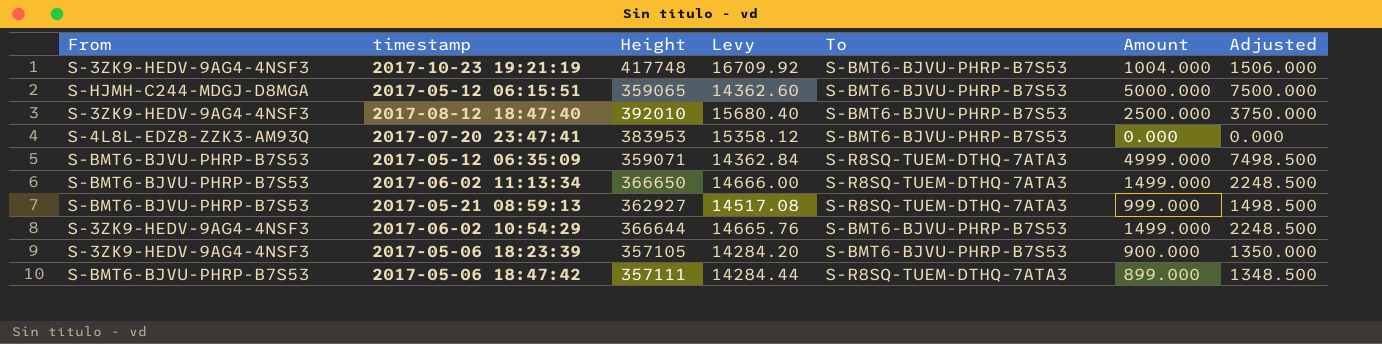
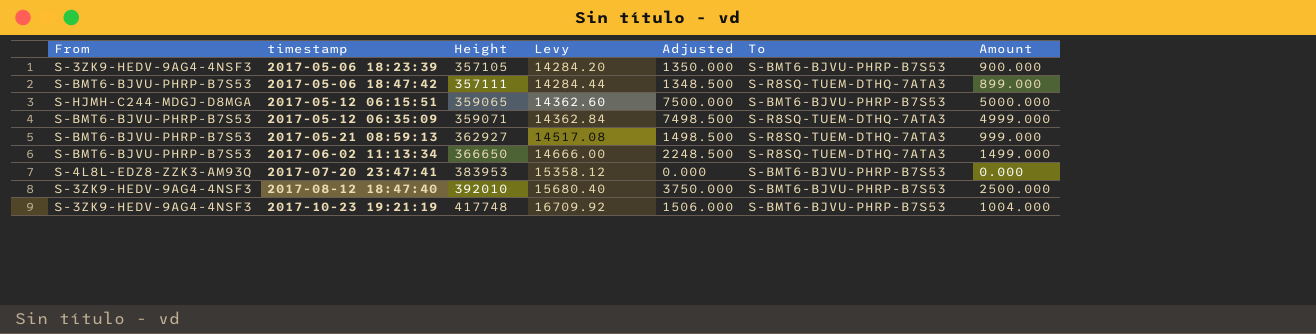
row order: none -> timestamp ascending
column Adjusted | position: 7 -> 5
row 2017-06-02 10:54:29: S-3ZK9-HEDV-9AG4-4NSF3 | 366644 | 14665.76 | S-BMT6-BJVU-PHRP-B7S53 | 1499.000 | 2248.500 -> none

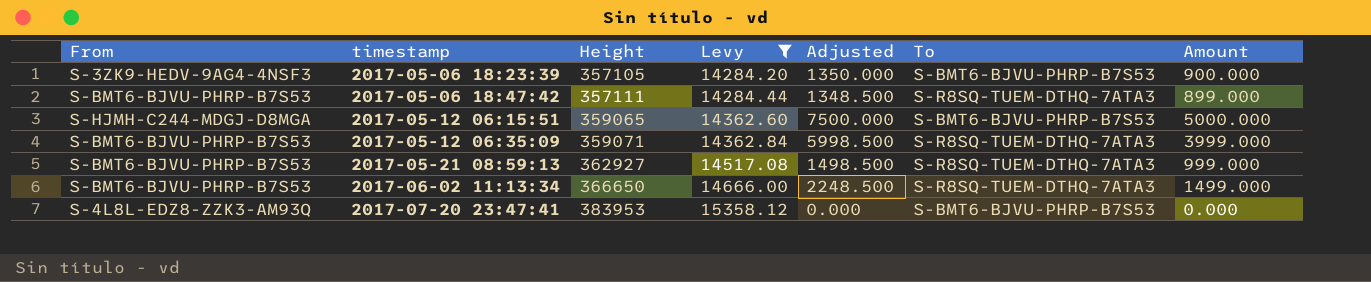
filter: none -> Levy <= 15358.12
2017-05-12 06:35:09 | Adjusted: 7498.500 -> 5998.500
2017-05-12 06:35:09 | Amount: 4999.000 -> 3999.000

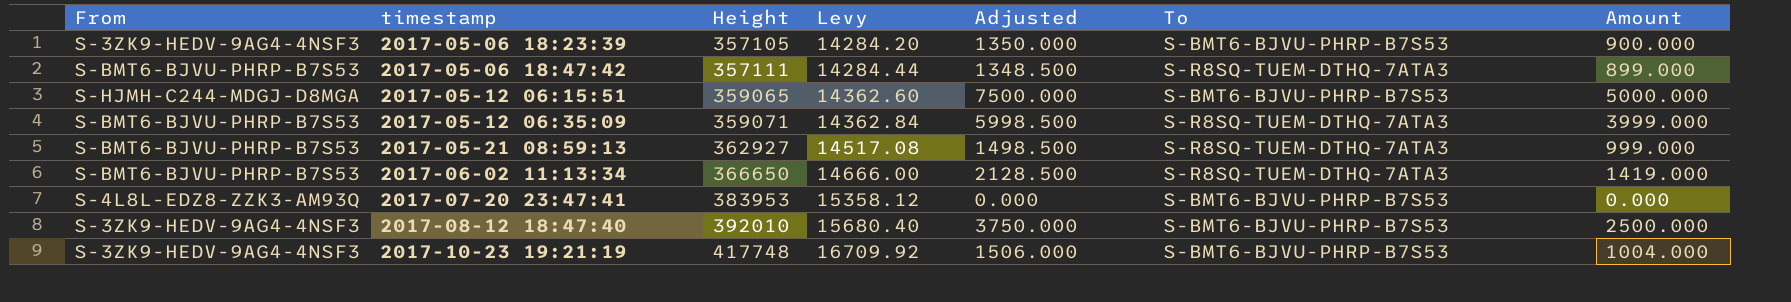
filter: Levy <= 15358.12 -> none
2017-06-02 11:13:34 | Adjusted: 2248.500 -> 2128.500
2017-06-02 11:13:34 | Amount: 1499.000 -> 1419.000

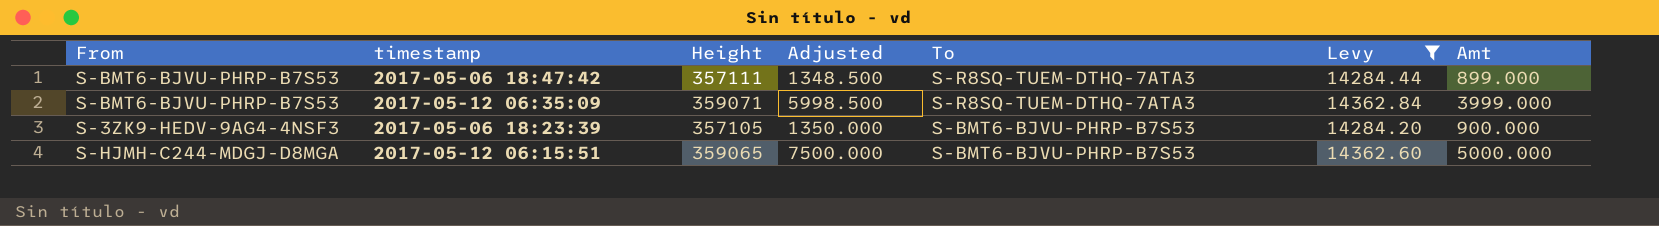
filter: none -> Levy <= 14362.84
row order: timestamp ascending -> To descending
column Levy | position: 4 -> 6
column name: Amount -> Amt

